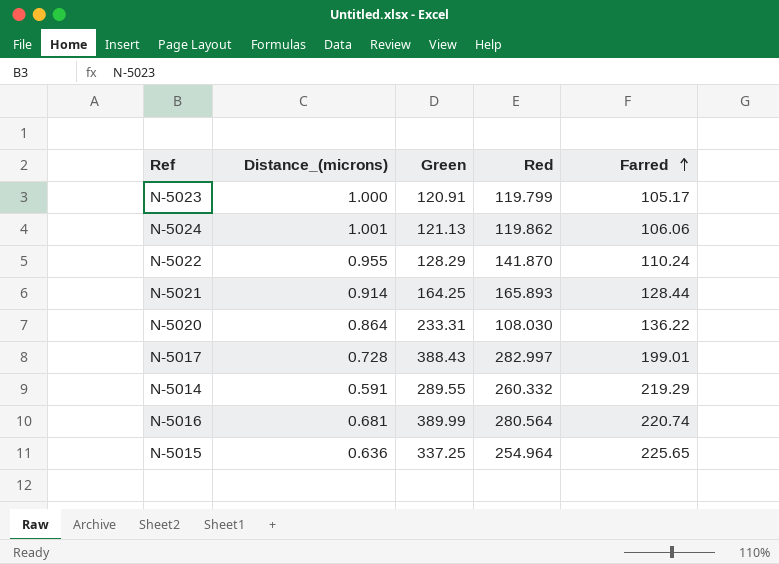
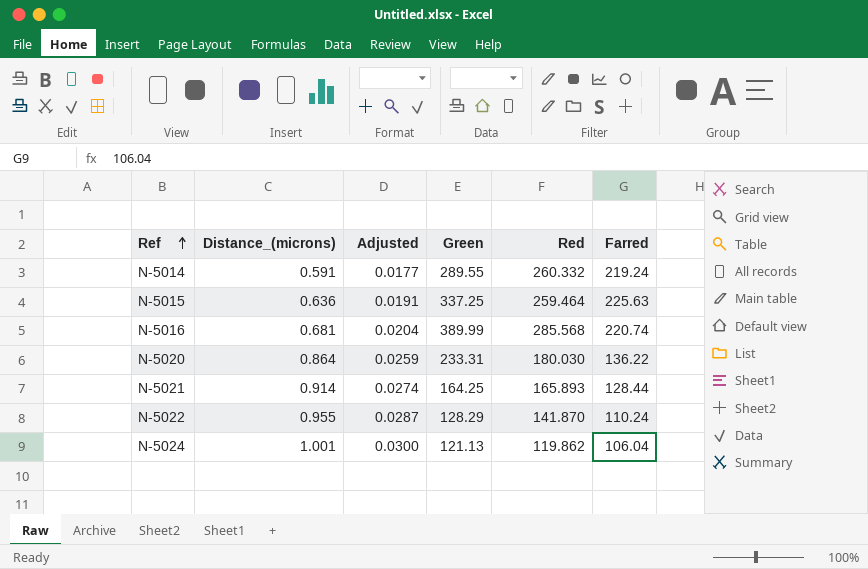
row order: Farred ascending -> Ref ascending
column Adjusted | formula: none -> [Distance_(microns)] * 0.03
row N-5023: 1.000 | 120.91 | 119.799 | 105.17 -> none
row N-5017: 0.728 | 388.43 | 282.997 | 199.01 -> none
N-5014 | Farred: 219.29 -> 219.24
N-5015 | Red: 254.964 -> 259.464
N-5015 | Farred: 225.65 -> 225.63
N-5016 | Red: 280.564 -> 285.568
N-5020 | Red: 108.030 -> 180.030
N-5024 | Farred: 106.06 -> 106.04

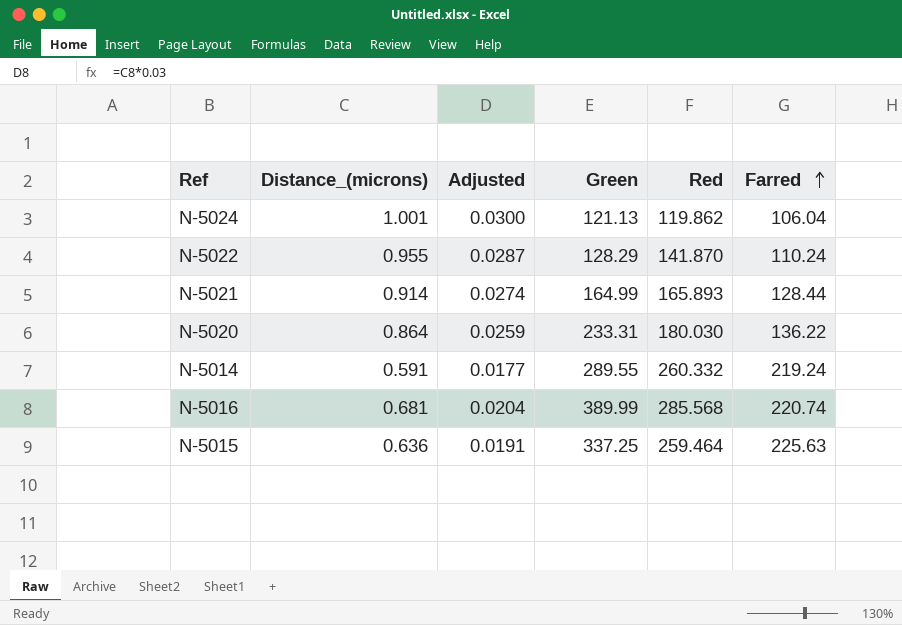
row order: Ref ascending -> Farred ascending
N-5021 | Green: 164.25 -> 164.99

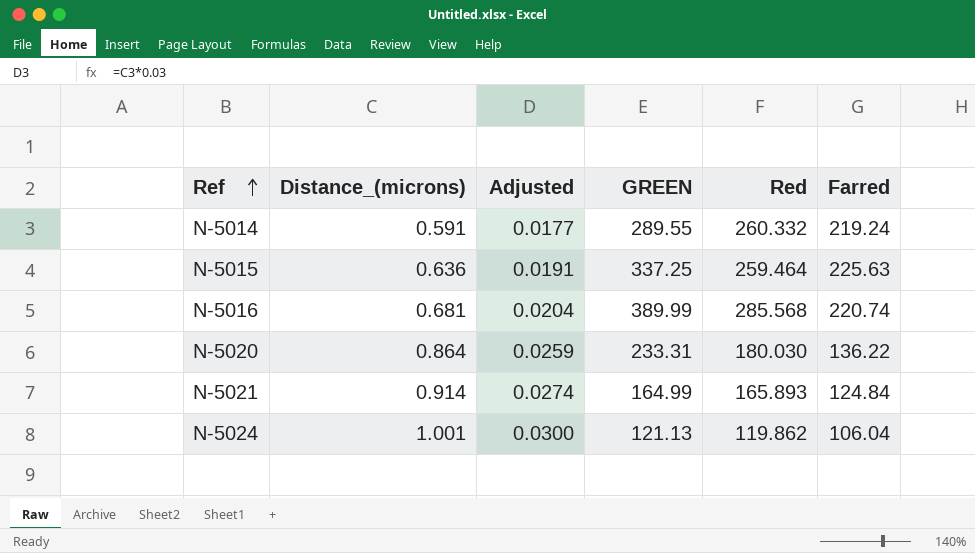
row order: Farred ascending -> Ref ascending
column name: Green -> GREEN
row N-5022: 0.955 | 0.0287 | 128.29 | 141.870 | 110.24 -> none
N-5021 | Farred: 128.44 -> 124.84

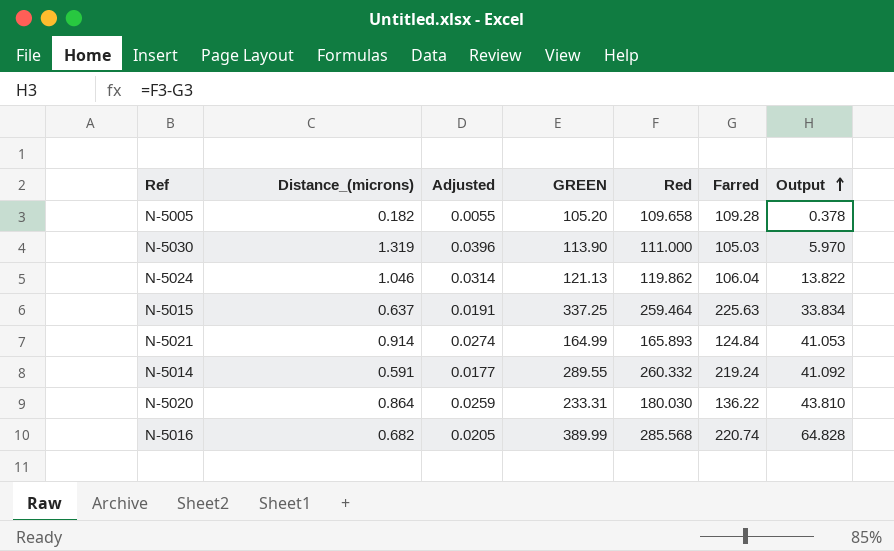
row order: Ref ascending -> Output ascending
column Output | formula: none -> [Red] - [Farred]
row N-5005: none -> 0.182 | 0.0055 | 105.20 | 109.658 | 109.28 | 0.378
row N-5030: none -> 1.319 | 0.0396 | 113.90 | 111.000 | 105.03 | 5.970
N-5024 | Distance_(microns): 1.001 -> 1.046
N-5024 | Adjusted: 0.0300 -> 0.0314
N-5015 | Distance_(microns): 0.636 -> 0.637
N-5016 | Distance_(microns): 0.681 -> 0.682
N-5016 | Adjusted: 0.0204 -> 0.0205

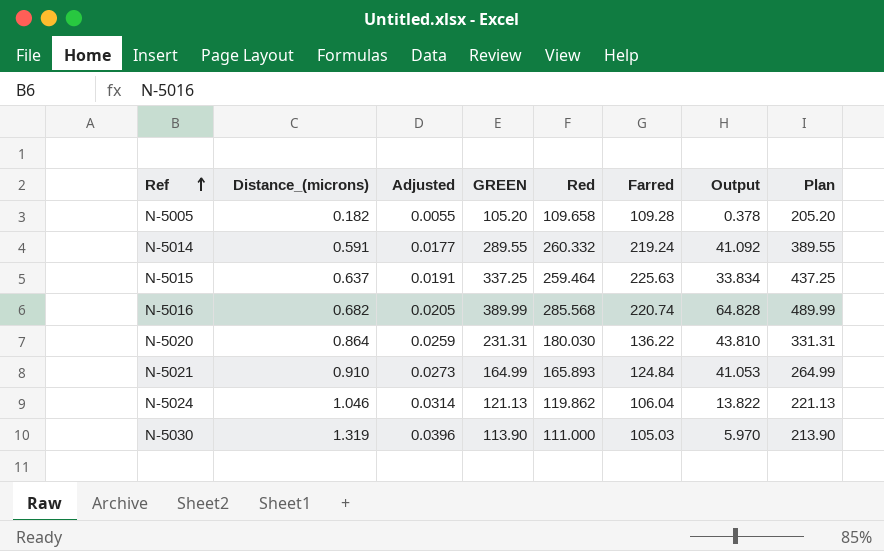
row order: Output ascending -> Ref ascending
column Plan | formula: none -> [GREEN] + 100
N-5020 | GREEN: 233.31 -> 231.31
N-5021 | Distance_(microns): 0.914 -> 0.910
N-5021 | Adjusted: 0.0274 -> 0.0273

